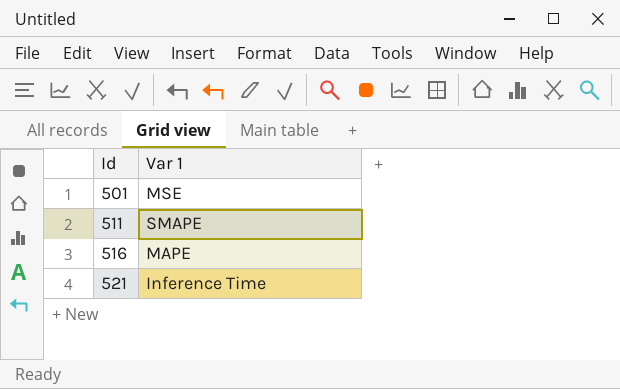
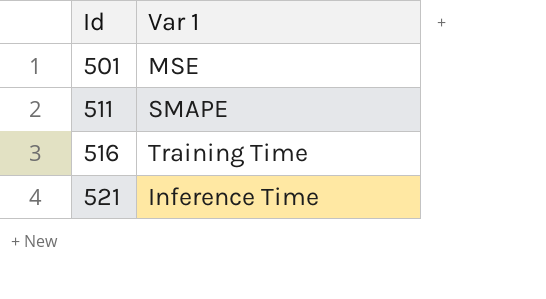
516 | Var 1: MAPE -> Training Time

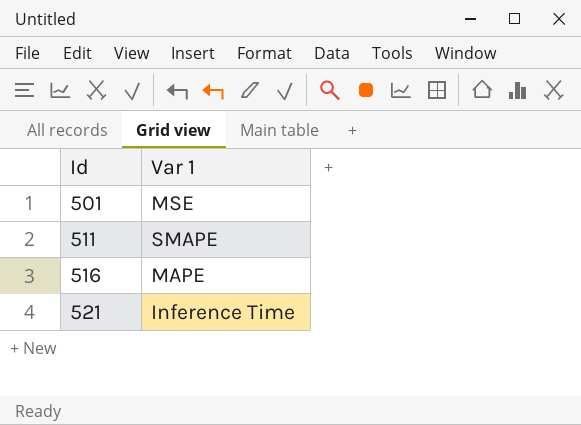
516 | Var 1: Training Time -> MAPE

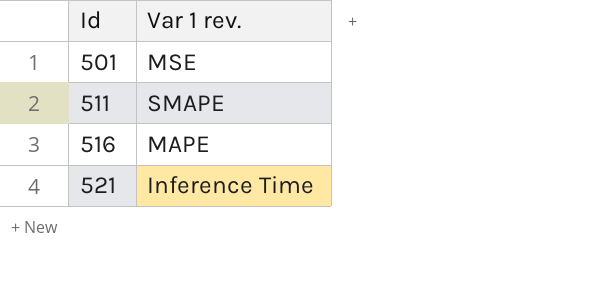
column name: Var 1 -> Var 1 rev.

